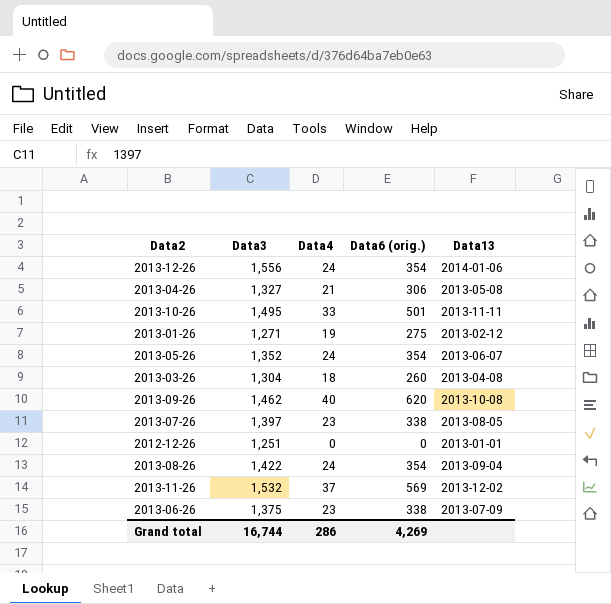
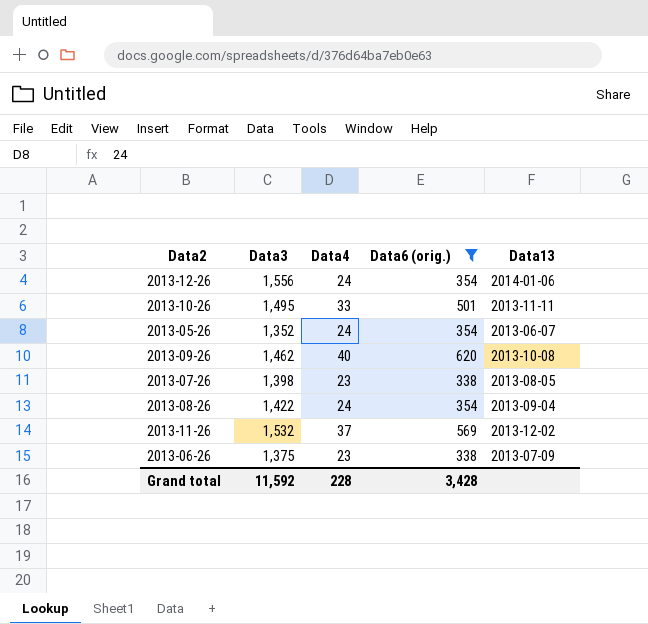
filter: none -> Data6 (orig.) >= 338
2013-07-26 | Data3: 1,397 -> 1,398
Grand total | Data3: 16,744 -> 11,592
Grand total | Data4: 286 -> 228
Grand total | Data6 (orig.): 4,269 -> 3,428

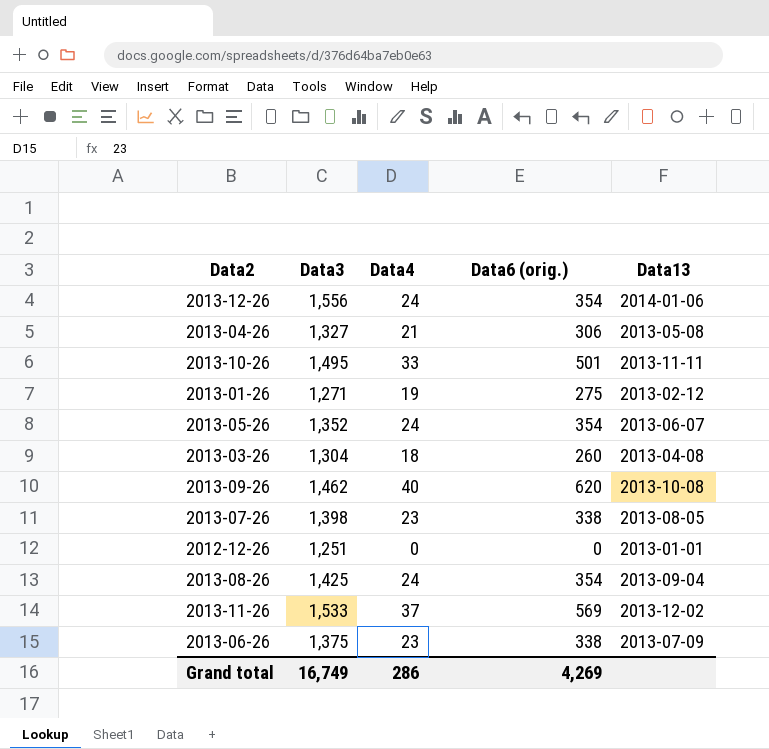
filter: Data6 (orig.) >= 338 -> none
2013-08-26 | Data3: 1,422 -> 1,425
2013-11-26 | Data3: 1,532 -> 1,533
Grand total | Data3: 11,592 -> 16,749
Grand total | Data4: 228 -> 286
Grand total | Data6 (orig.): 3,428 -> 4,269

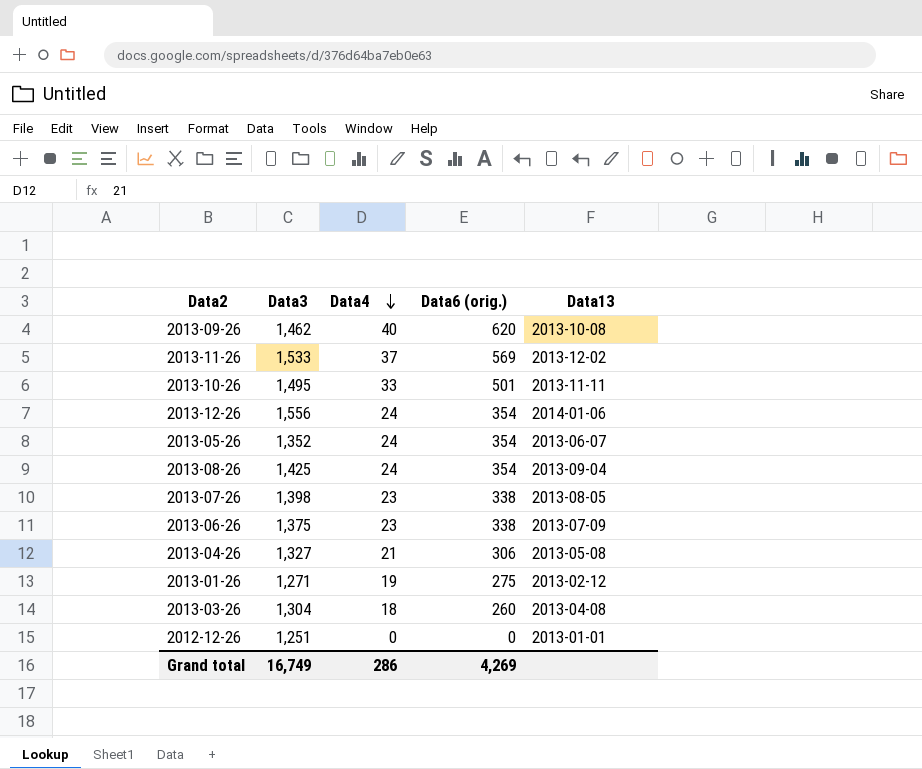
row order: none -> Data4 descending

